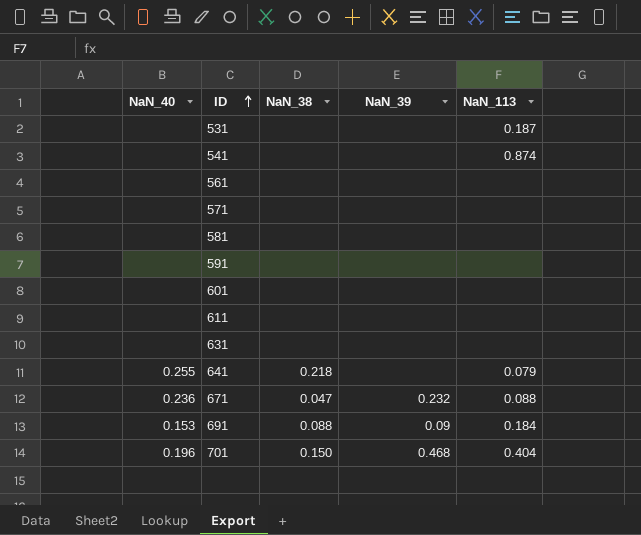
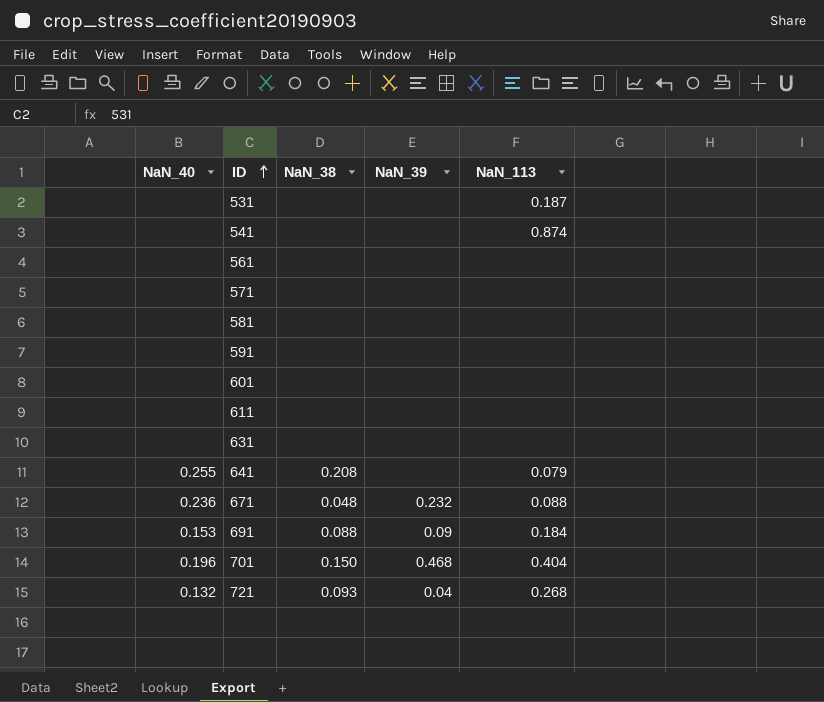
641 | NaN_38: 0.218 -> 0.208
671 | NaN_38: 0.047 -> 0.048
row 721: none -> 0.132 | 0.093 | 0.04 | 0.268

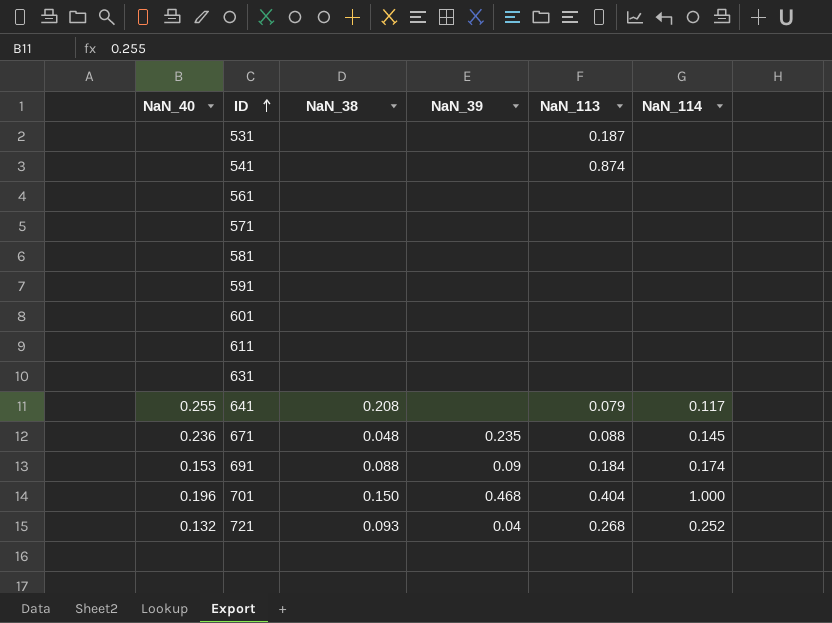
column NaN_114 | position: none -> 6
671 | NaN_39: 0.232 -> 0.235

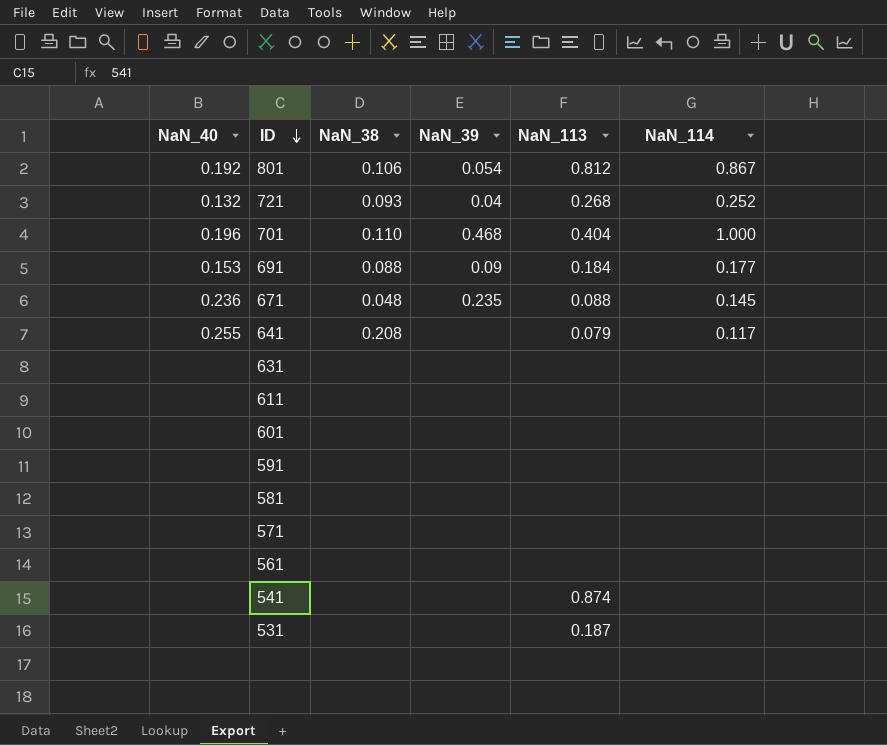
row order: ID ascending -> ID descending
row 801: none -> 0.192 | 0.106 | 0.054 | 0.812 | 0.867
701 | NaN_38: 0.150 -> 0.110
691 | NaN_114: 0.174 -> 0.177

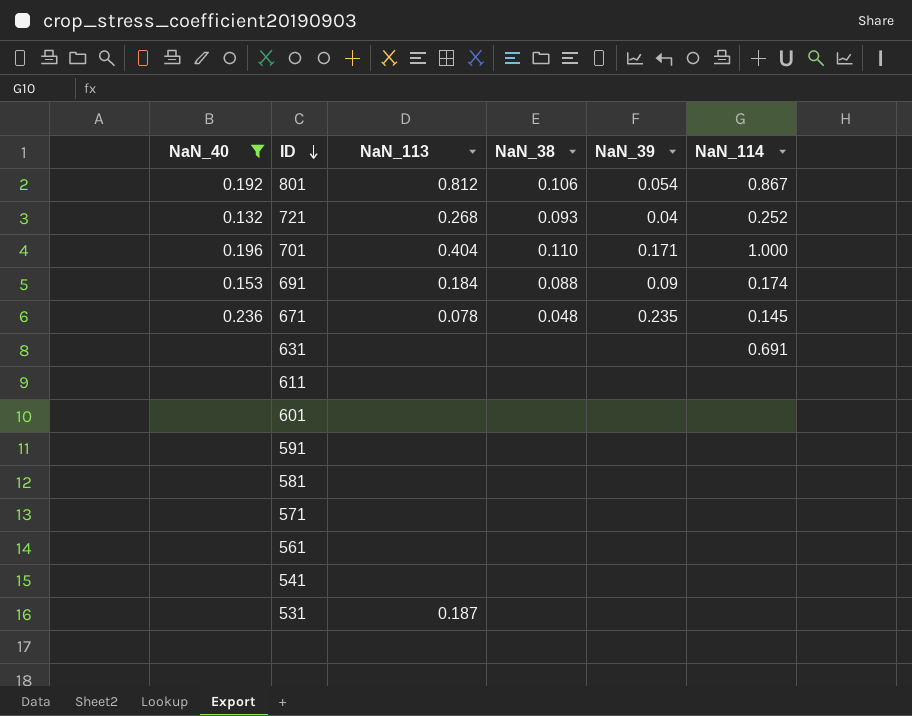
filter: none -> NaN_40 != 0.255
column NaN_113 | position: 5 -> 3
701 | NaN_39: 0.468 -> 0.171
691 | NaN_114: 0.177 -> 0.174
671 | NaN_113: 0.088 -> 0.078
631 | NaN_114: none -> 0.691
541 | NaN_113: 0.874 -> none

